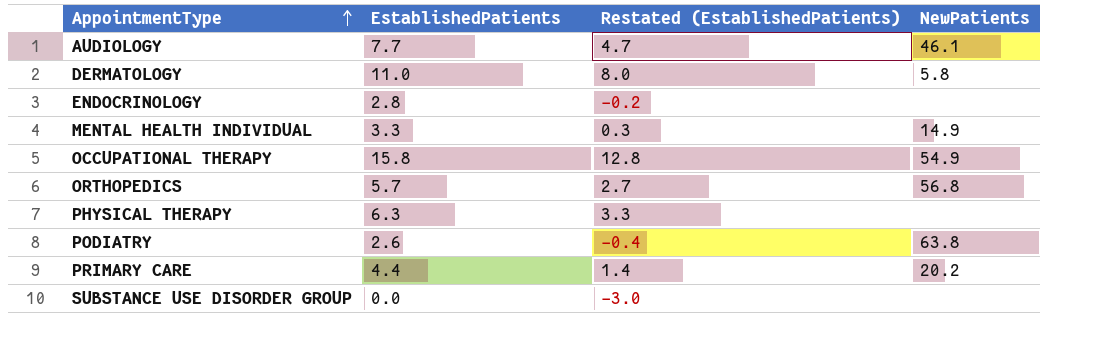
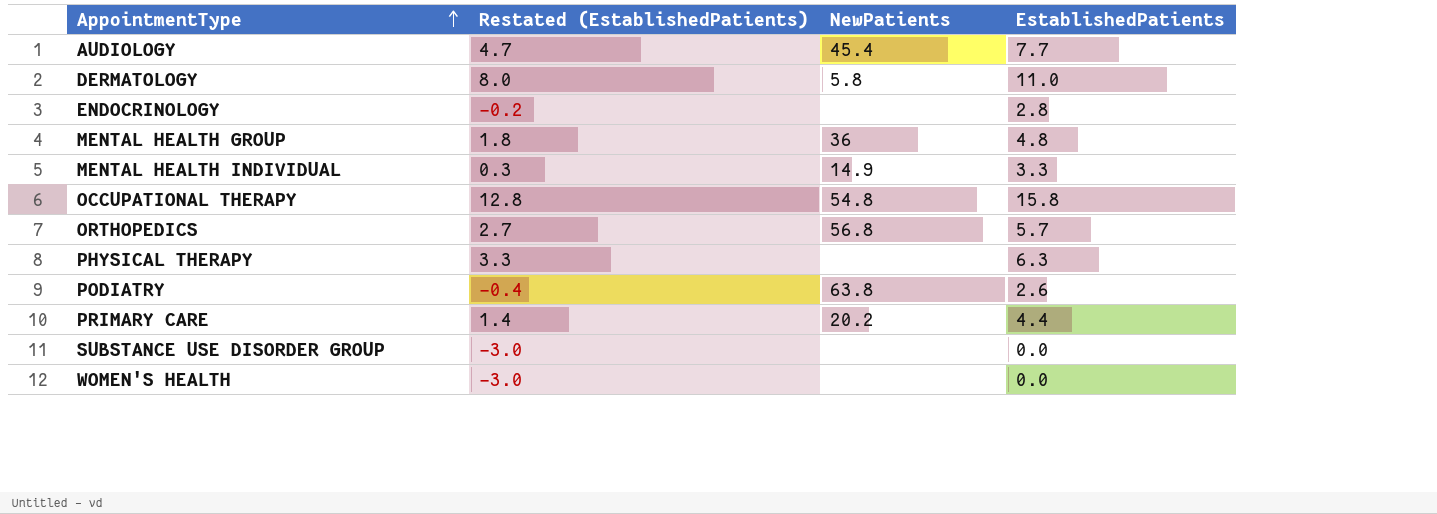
column EstablishedPatients | position: 2 -> 4
AUDIOLOGY | NewPatients: 46.1 -> 45.4
row MENTAL HEALTH GROUP: none -> 1.8 | 36 | 4.8
OCCUPATIONAL THERAPY | NewPatients: 54.9 -> 54.8
row WOMEN'S HEALTH: none -> -3.0 | none | 0.0

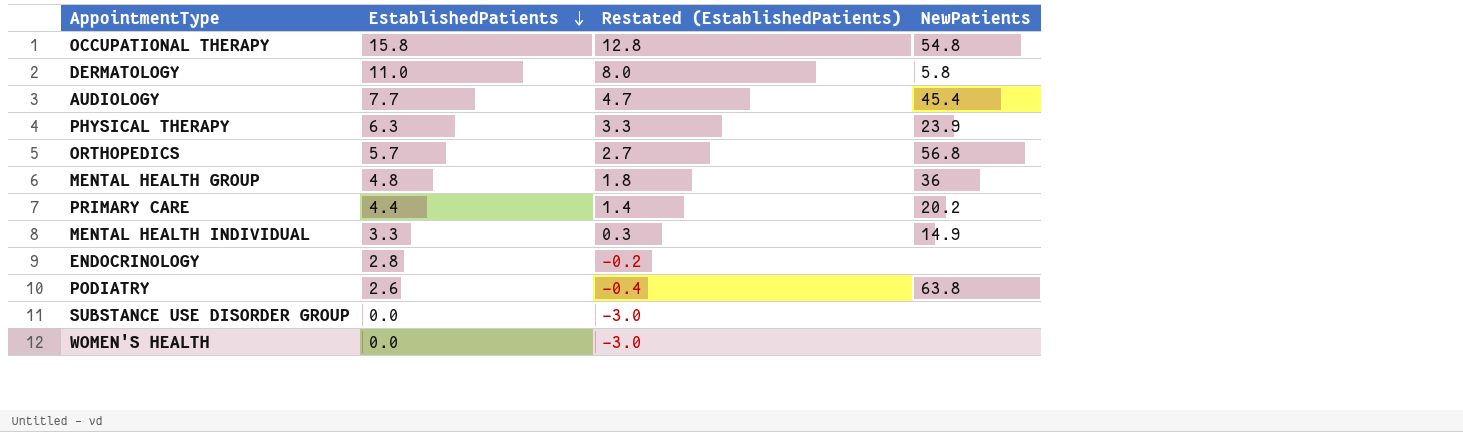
row order: AppointmentType ascending -> EstablishedPatients descending
column EstablishedPatients | position: 4 -> 2
PHYSICAL THERAPY | NewPatients: none -> 23.9

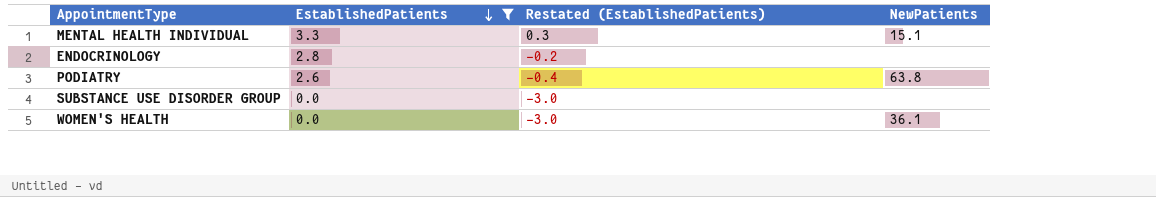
filter: none -> EstablishedPatients <= 3.3
MENTAL HEALTH INDIVIDUAL | NewPatients: 14.9 -> 15.1
WOMEN'S HEALTH | NewPatients: none -> 36.1

